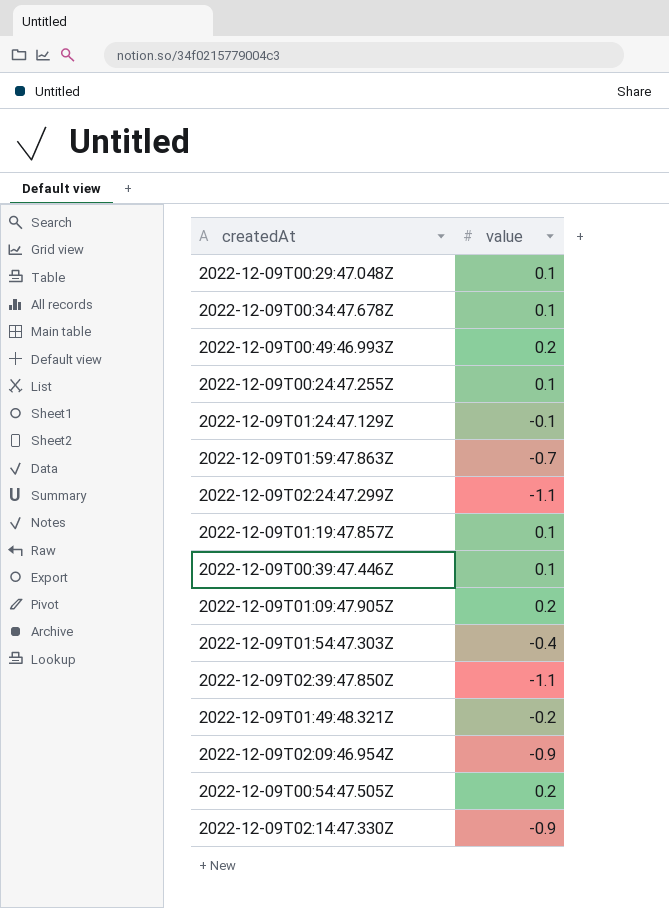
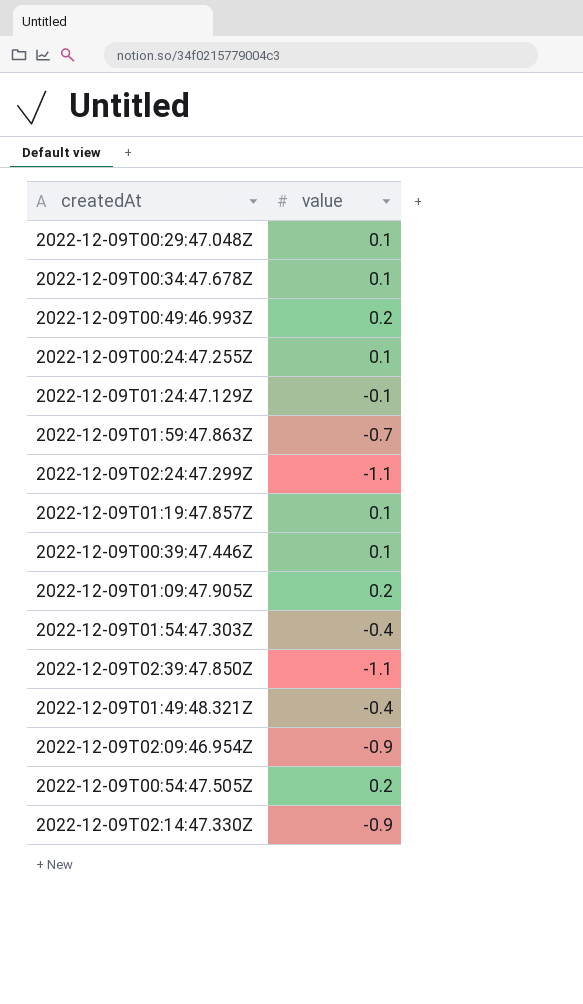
2022-12-09T01:49:48.321Z | value: -0.2 -> -0.4

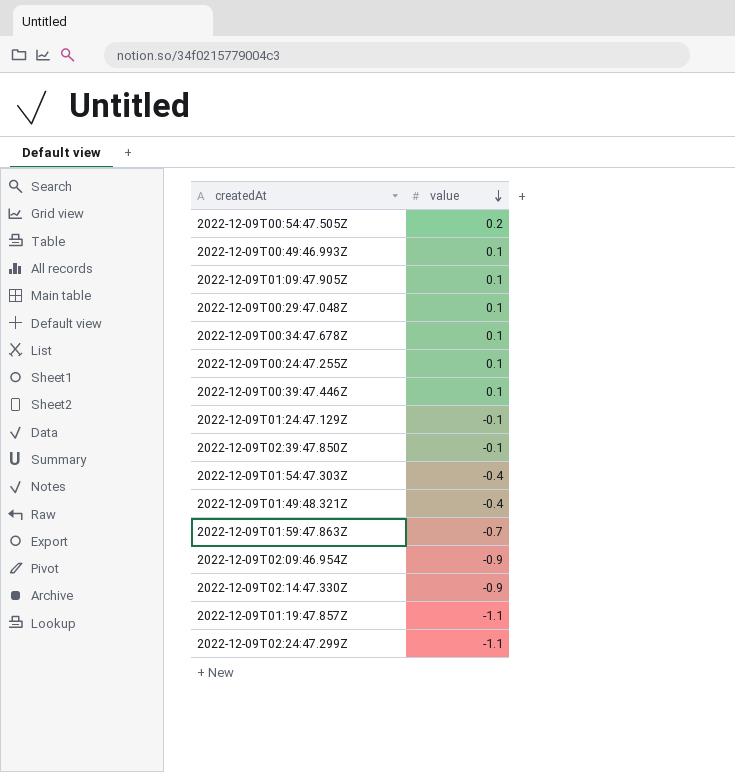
row order: none -> value descending
2022-12-09T00:49:46.993Z | value: 0.2 -> 0.1
2022-12-09T01:09:47.905Z | value: 0.2 -> 0.1
2022-12-09T02:39:47.850Z | value: -1.1 -> -0.1
2022-12-09T01:19:47.857Z | value: 0.1 -> -1.1

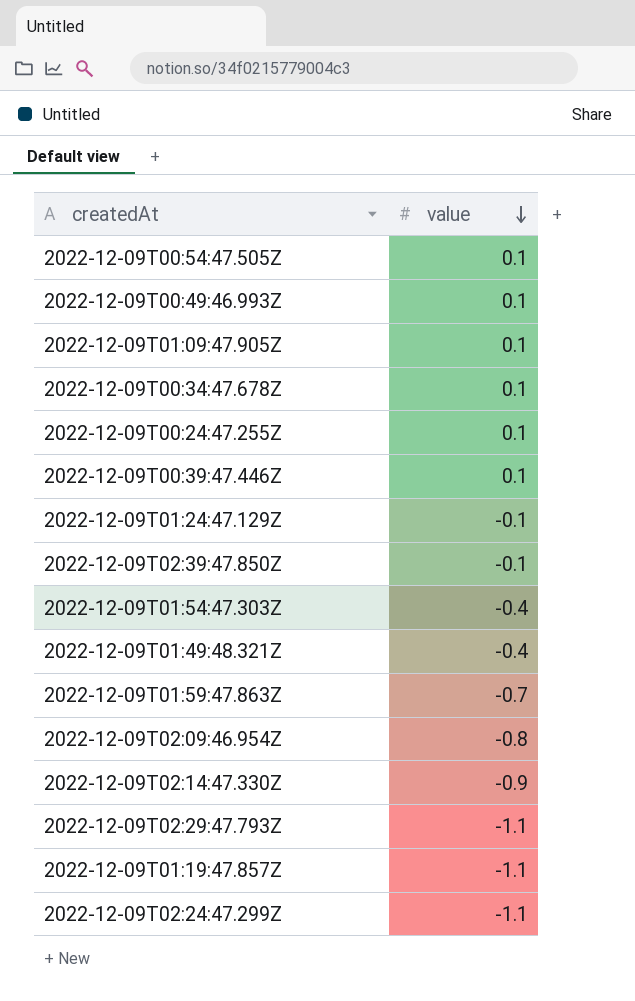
row 2022-12-09T00:29:47.048Z: 0.1 -> none
2022-12-09T00:54:47.505Z | value: 0.2 -> 0.1
2022-12-09T02:09:46.954Z | value: -0.9 -> -0.8
row 2022-12-09T02:29:47.793Z: none -> -1.1

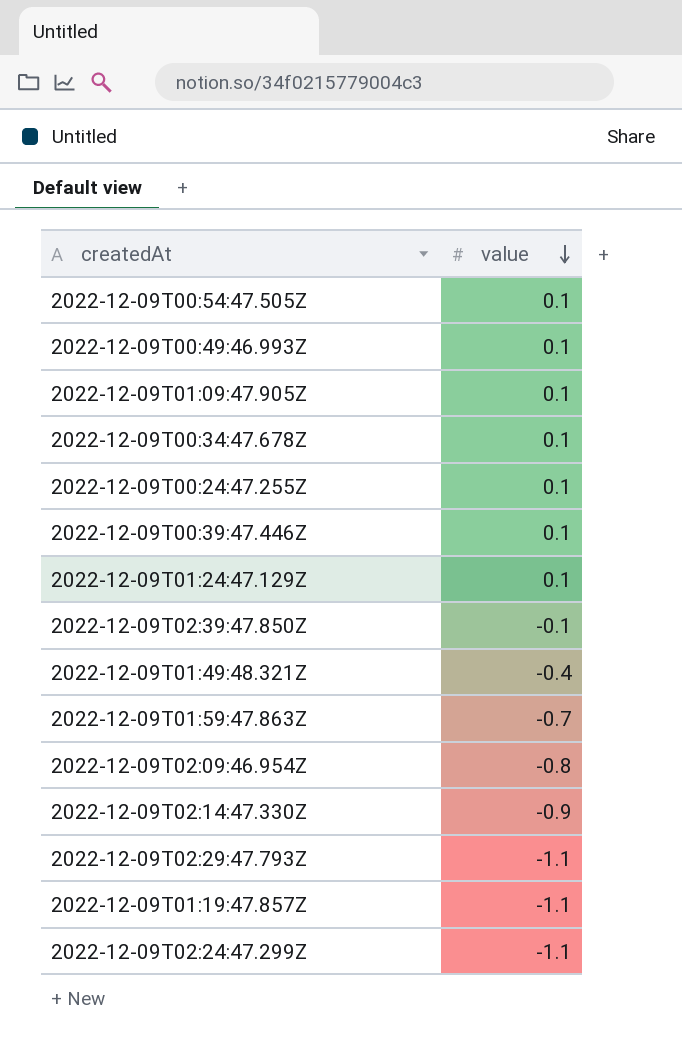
row 2022-12-09T01:54:47.303Z: -0.4 -> none
2022-12-09T01:24:47.129Z | value: -0.1 -> 0.1

